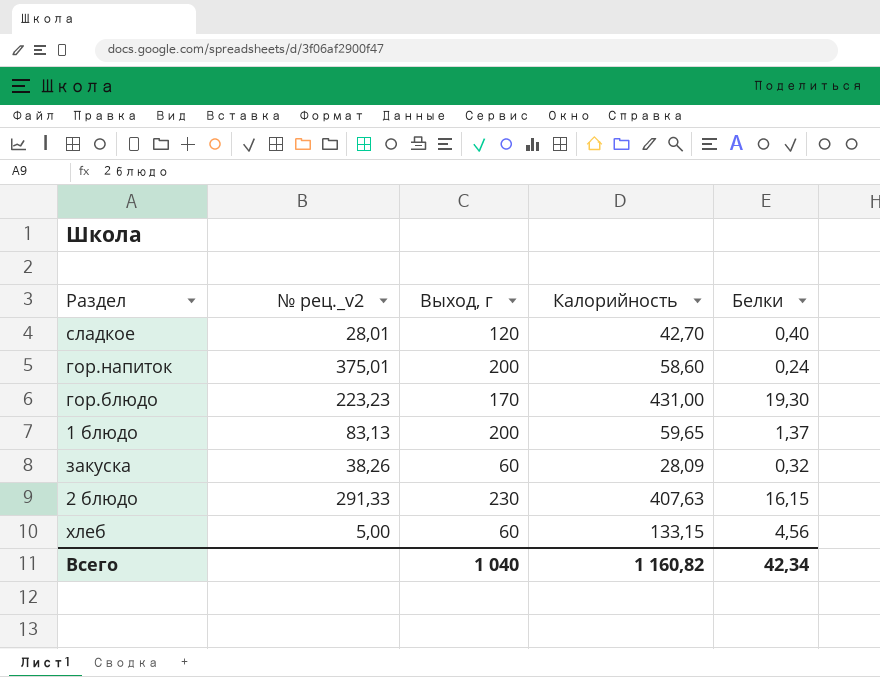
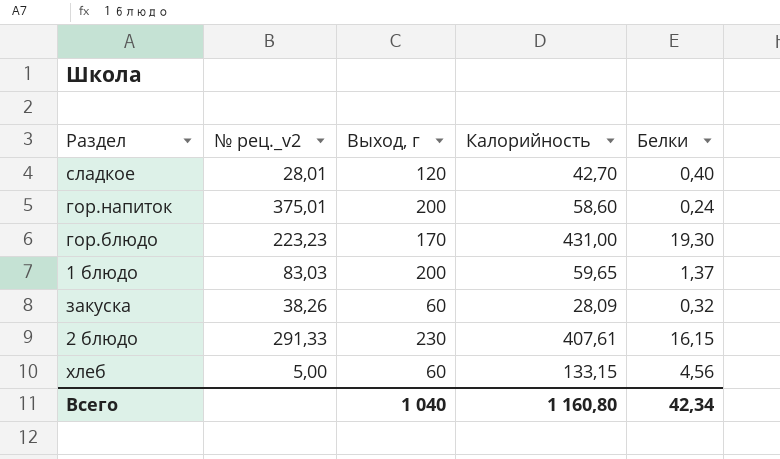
1 блюдо | № рец._v2: 83,13 -> 83,03
2 блюдо | Калорийность: 407,63 -> 407,61
Всего | Калорийность: 1 160,82 -> 1 160,80

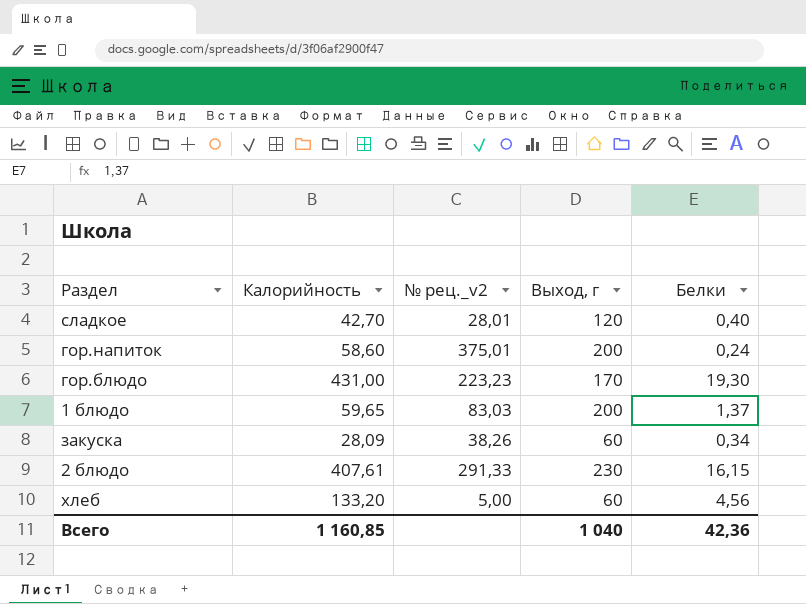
column Калорийность | position: 4 -> 2
закуска | Белки: 0,32 -> 0,34
хлеб | Калорийность: 133,15 -> 133,20
Всего | Калорийность: 1 160,80 -> 1 160,85
Всего | Белки: 42,34 -> 42,36

